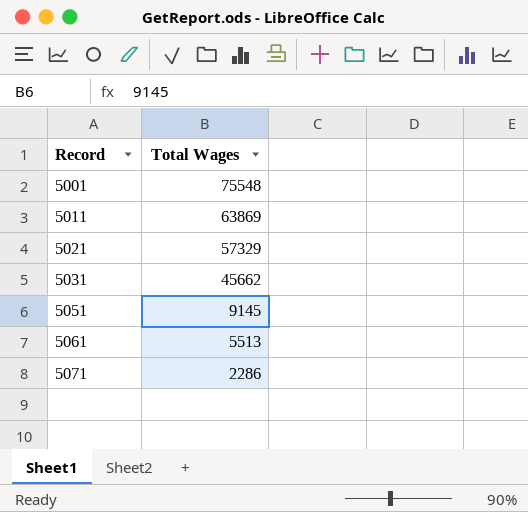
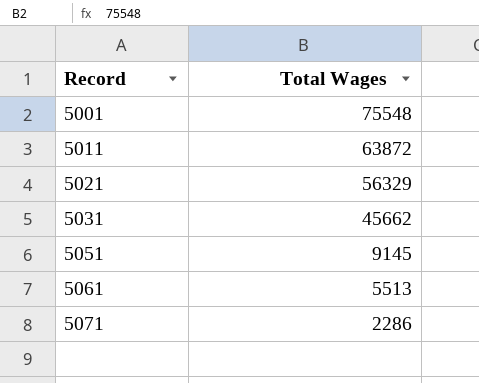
5011 | Total Wages: 63869 -> 63872
5021 | Total Wages: 57329 -> 56329

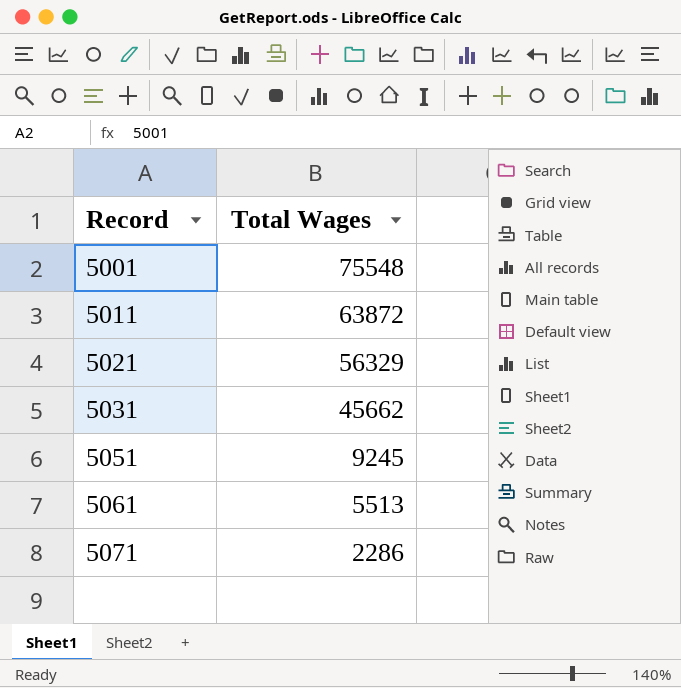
5051 | Total Wages: 9145 -> 9245

